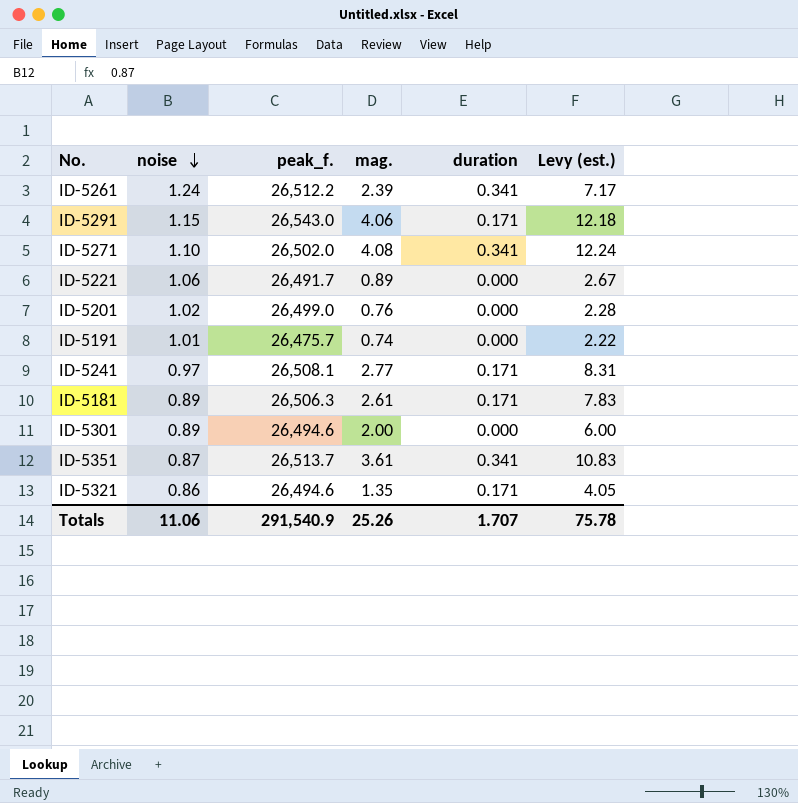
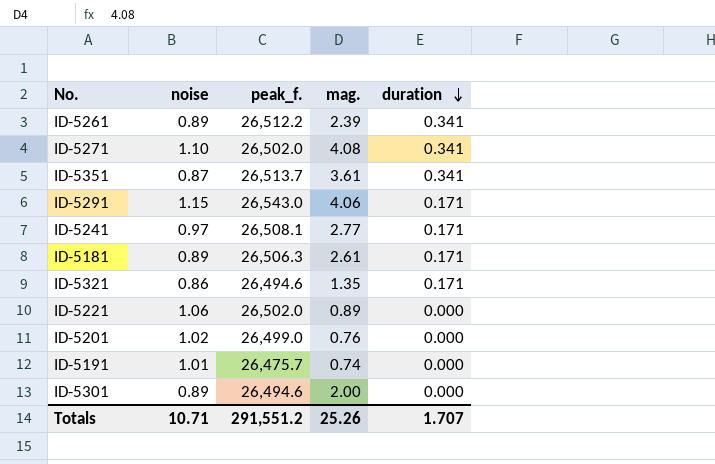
row order: noise descending -> duration descending
column Levy (est.) | formula: [mag.] * 3 -> none
ID-5261 | noise: 1.24 -> 0.89
ID-5221 | peak_f.: 26,491.7 -> 26,502.0
Totals | noise: 11.06 -> 10.71
Totals | peak_f.: 291,540.9 -> 291,551.2

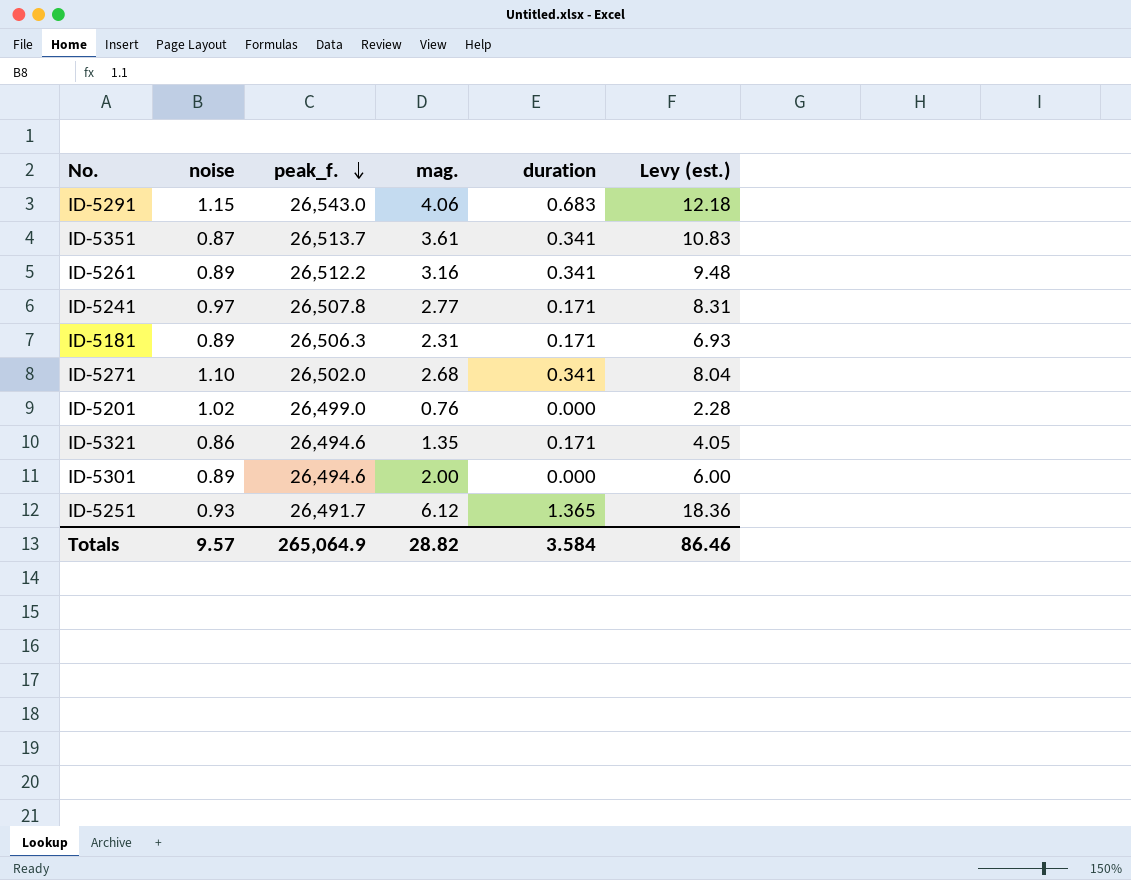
row order: duration descending -> peak_f. descending
column Levy (est.) | formula: none -> [mag.] * 3
row ID-5221: 1.06 | 26,502.0 | 0.89 | 0.000 -> none
row ID-5191: 1.01 | 26,475.7 | 0.74 | 0.000 -> none
ID-5291 | duration: 0.171 -> 0.683
ID-5261 | mag.: 2.39 -> 3.16
ID-5241 | peak_f.: 26,508.1 -> 26,507.8
ID-5181 | mag.: 2.61 -> 2.31
ID-5271 | mag.: 4.08 -> 2.68
row ID-5251: none -> 0.93 | 26,491.7 | 6.12 | 1.365 | 18.36
Totals | noise: 10.71 -> 9.57
Totals | peak_f.: 291,551.2 -> 265,064.9
Totals | mag.: 25.26 -> 28.82
Totals | duration: 1.707 -> 3.584

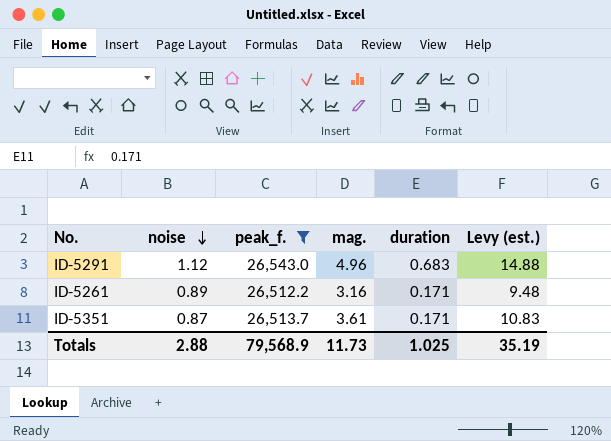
filter: none -> peak_f. >= 26,512.2
row order: peak_f. descending -> noise descending
ID-5291 | noise: 1.15 -> 1.12
ID-5291 | mag.: 4.06 -> 4.96
ID-5291 | Levy (est.): 12.18 -> 14.88
ID-5261 | duration: 0.341 -> 0.171
ID-5351 | duration: 0.341 -> 0.171
Totals | noise: 9.57 -> 2.88
Totals | peak_f.: 265,064.9 -> 79,568.9
Totals | mag.: 28.82 -> 11.73
Totals | duration: 3.584 -> 1.025
Totals | Levy (est.): 86.46 -> 35.19

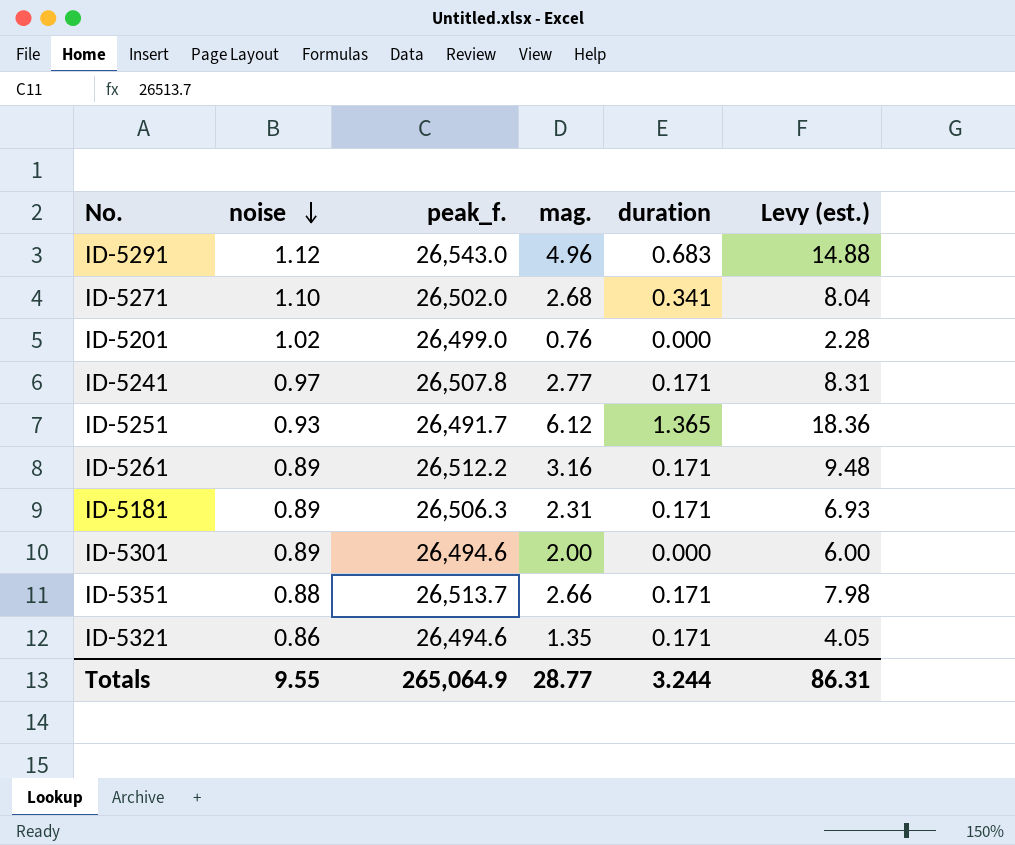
filter: peak_f. >= 26,512.2 -> none
ID-5351 | noise: 0.87 -> 0.88
ID-5351 | mag.: 3.61 -> 2.66
ID-5351 | Levy (est.): 10.83 -> 7.98
Totals | noise: 2.88 -> 9.55
Totals | peak_f.: 79,568.9 -> 265,064.9
Totals | mag.: 11.73 -> 28.77
Totals | duration: 1.025 -> 3.244
Totals | Levy (est.): 35.19 -> 86.31

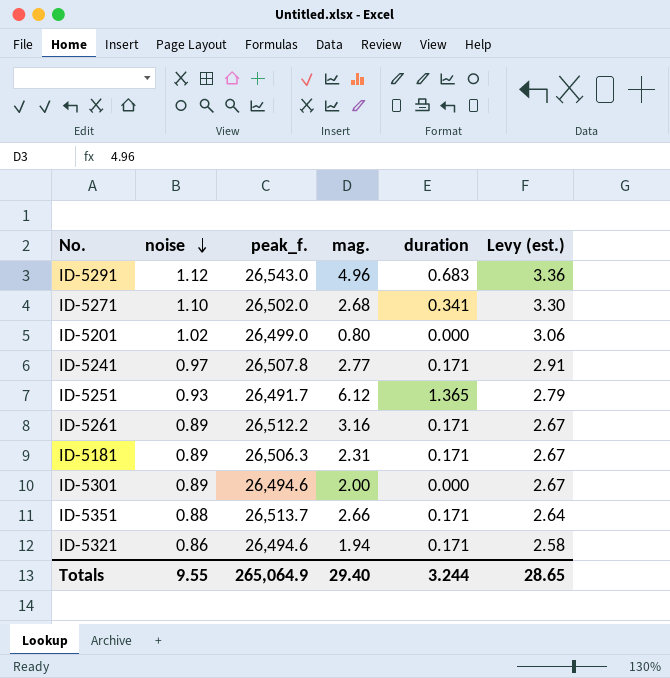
column Levy (est.) | formula: [mag.] * 3 -> [noise] * 3
ID-5201 | mag.: 0.76 -> 0.80
ID-5321 | mag.: 1.35 -> 1.94
Totals | mag.: 28.77 -> 29.40
Totals | Levy (est.): 86.31 -> 28.65

